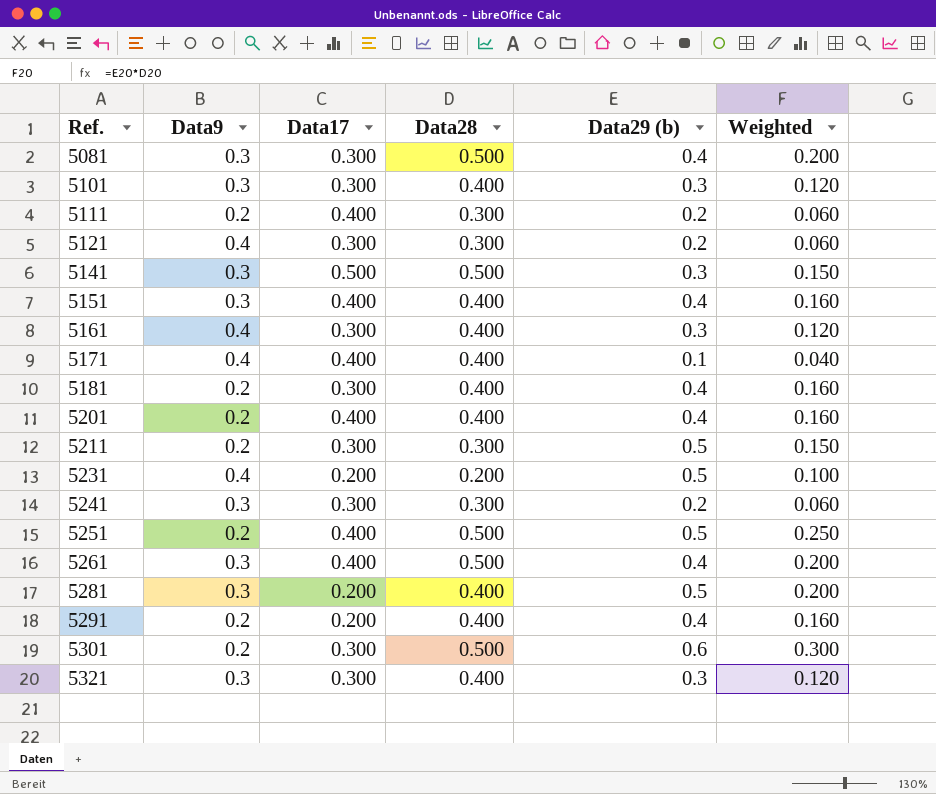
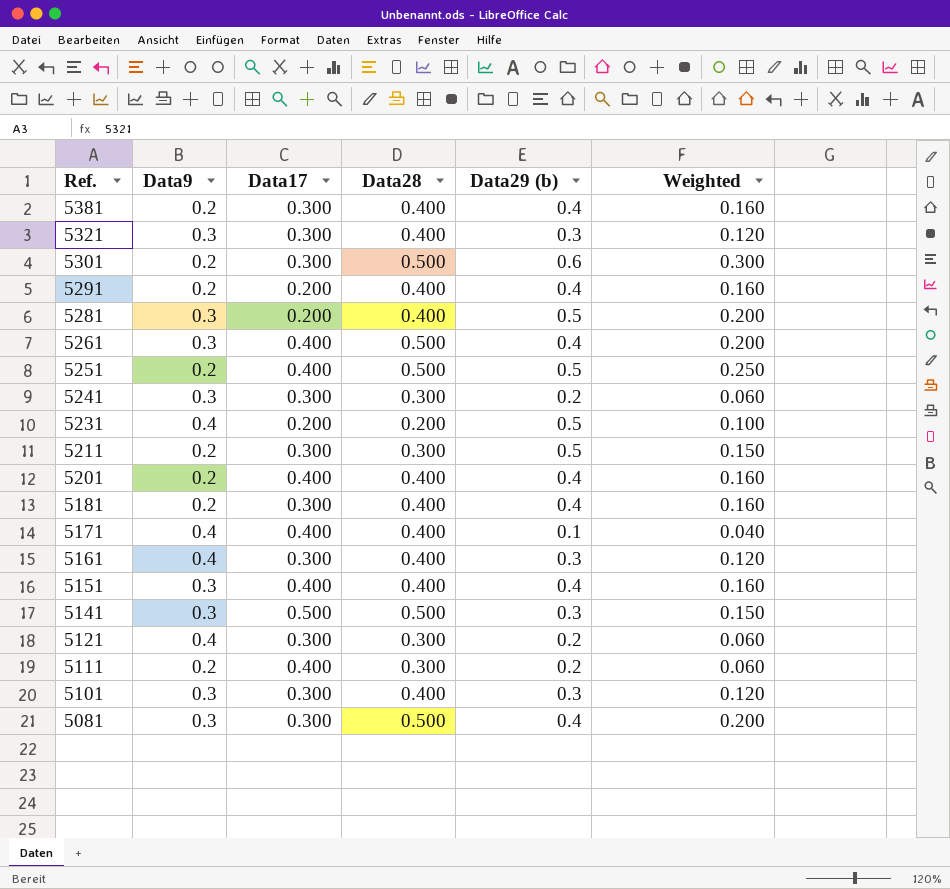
row order: Ref. ascending -> Ref. descending
row 5381: none -> 0.2 | 0.300 | 0.400 | 0.4 | 0.160

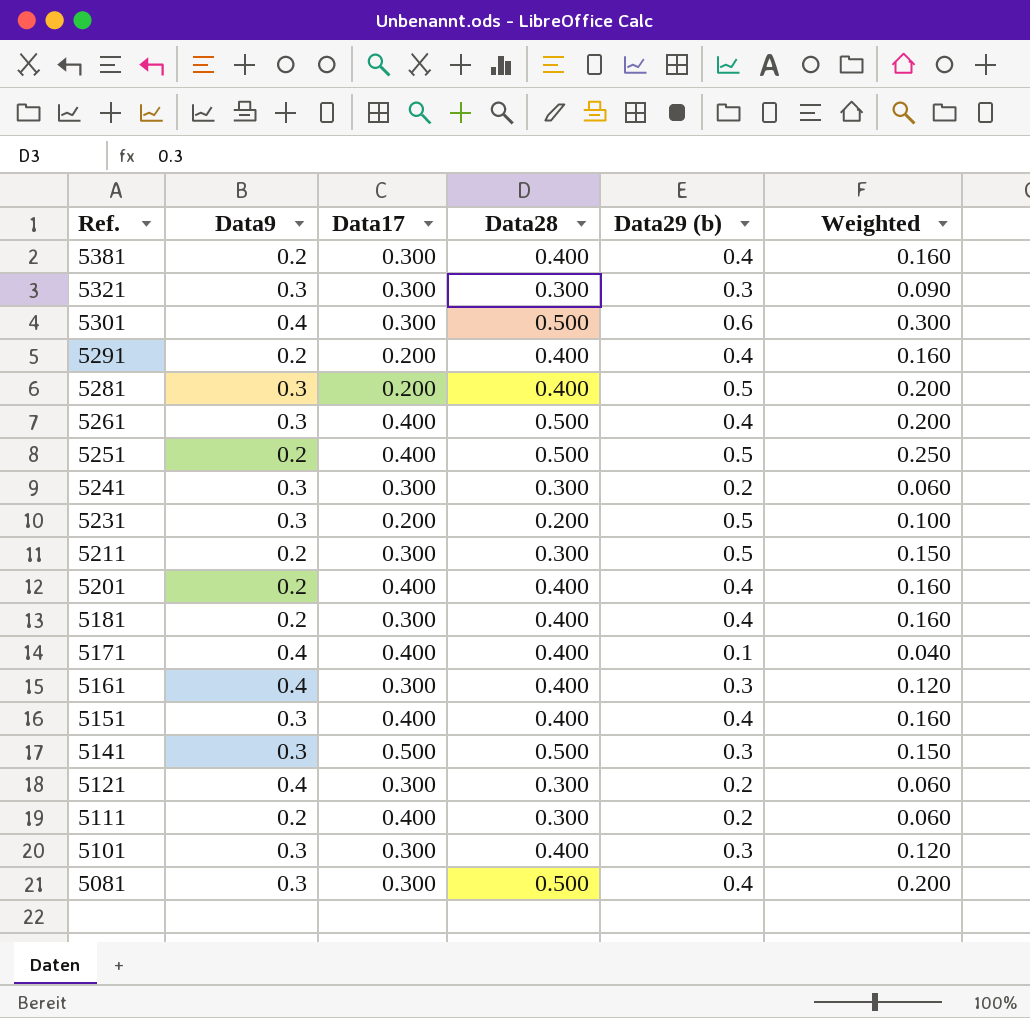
5321 | Data28: 0.400 -> 0.300
5321 | Weighted: 0.120 -> 0.090
5301 | Data9: 0.2 -> 0.4
5231 | Data9: 0.4 -> 0.3

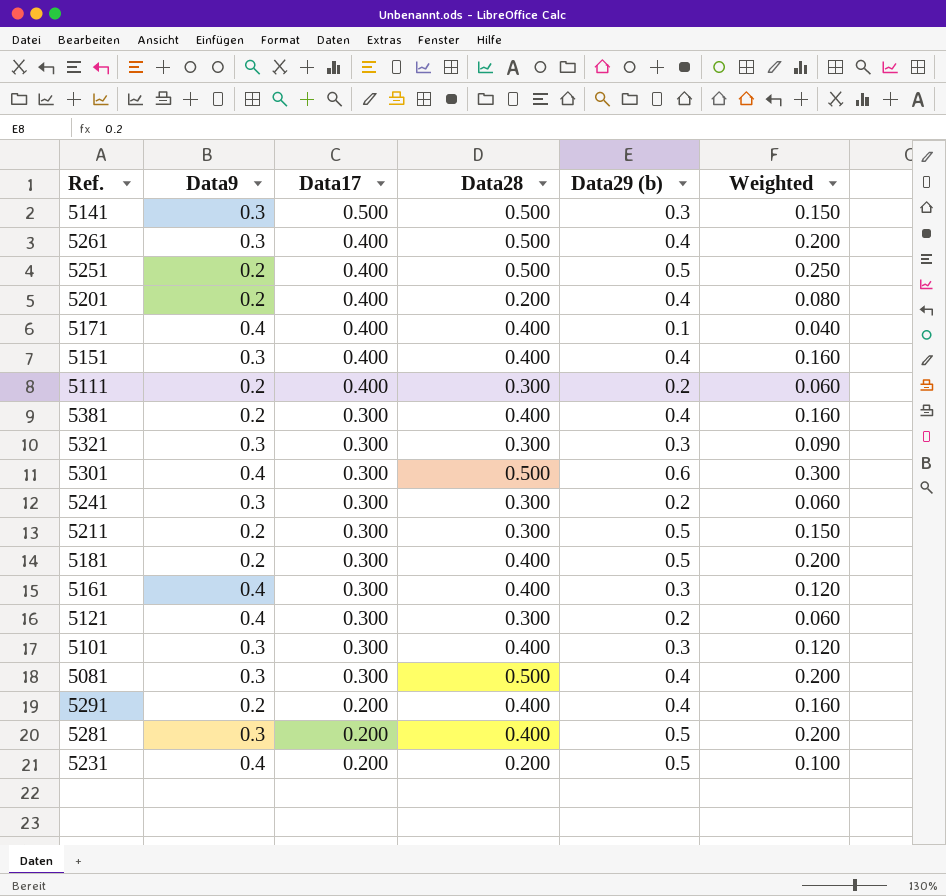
row order: Ref. descending -> Data17 descending
5201 | Data28: 0.400 -> 0.200
5201 | Weighted: 0.160 -> 0.080
5181 | Data29 (b): 0.4 -> 0.5
5181 | Weighted: 0.160 -> 0.200
5231 | Data9: 0.3 -> 0.4

